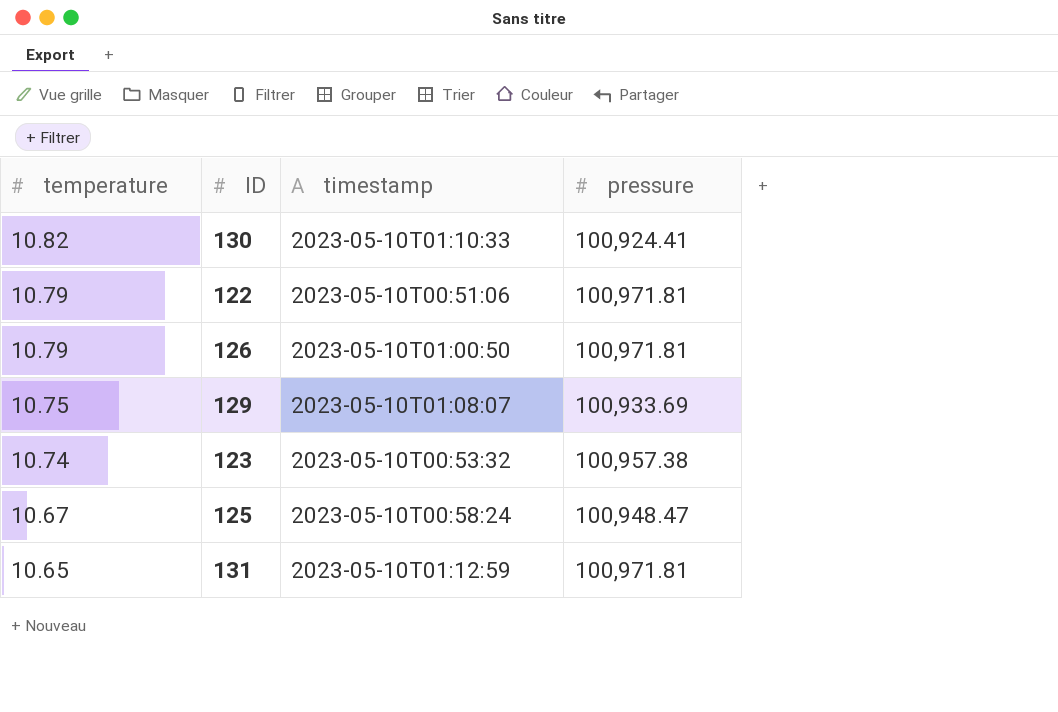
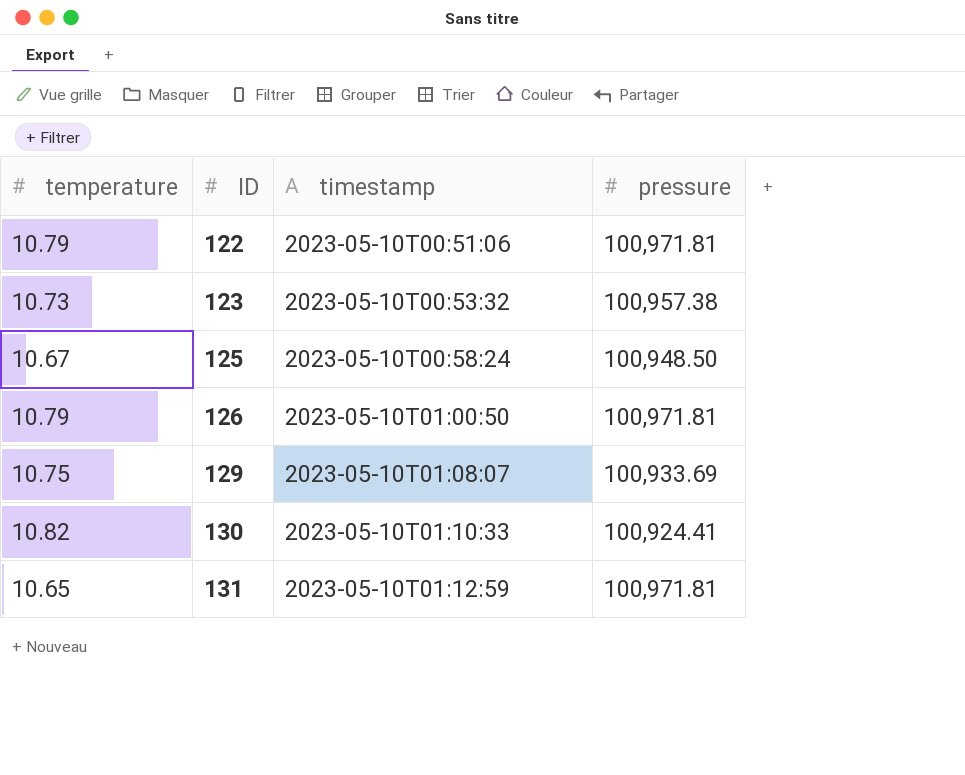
row order: temperature descending -> ID ascending
123 | temperature: 10.74 -> 10.73
125 | pressure: 100,948.47 -> 100,948.50

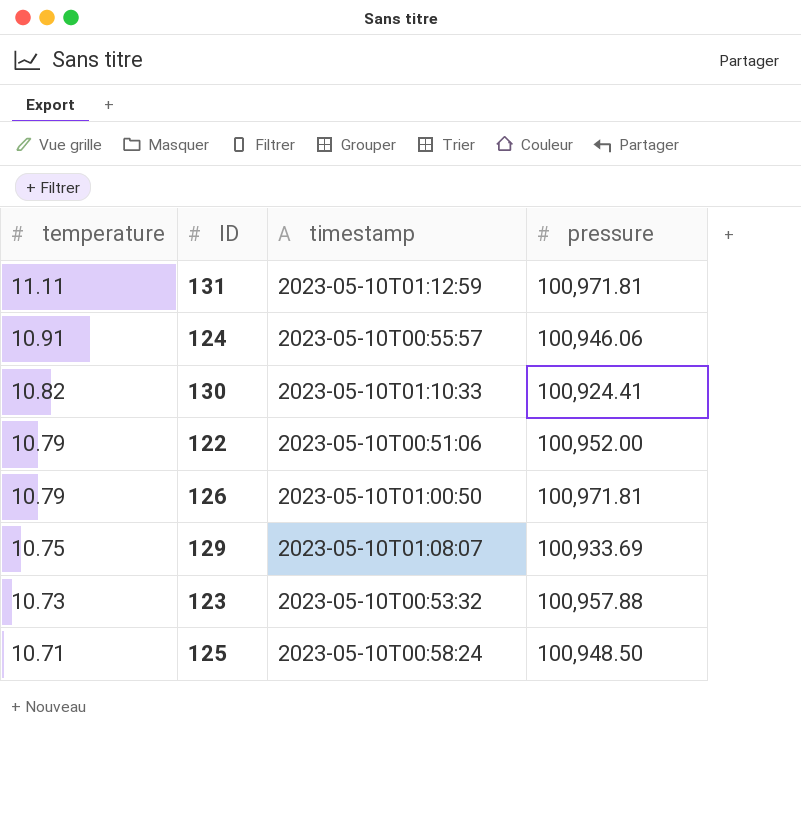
row order: ID ascending -> temperature descending
131 | temperature: 10.65 -> 11.11
row 124: none -> 10.91 | 2023-05-10T00:55:57 | 100,946.06
122 | pressure: 100,971.81 -> 100,952.00
123 | pressure: 100,957.38 -> 100,957.88
125 | temperature: 10.67 -> 10.71

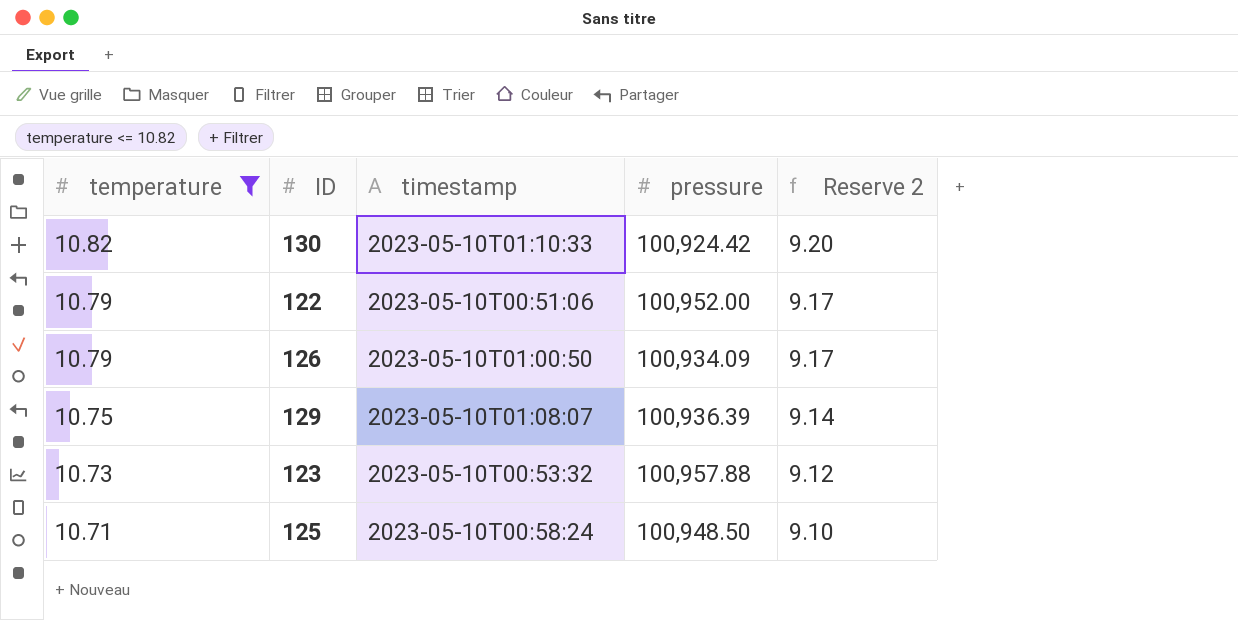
filter: none -> temperature <= 10.82
column Reserve 2 | formula: none -> [temperature] * 0.85
130 | pressure: 100,924.41 -> 100,924.42
126 | pressure: 100,971.81 -> 100,934.09
129 | pressure: 100,933.69 -> 100,936.39

